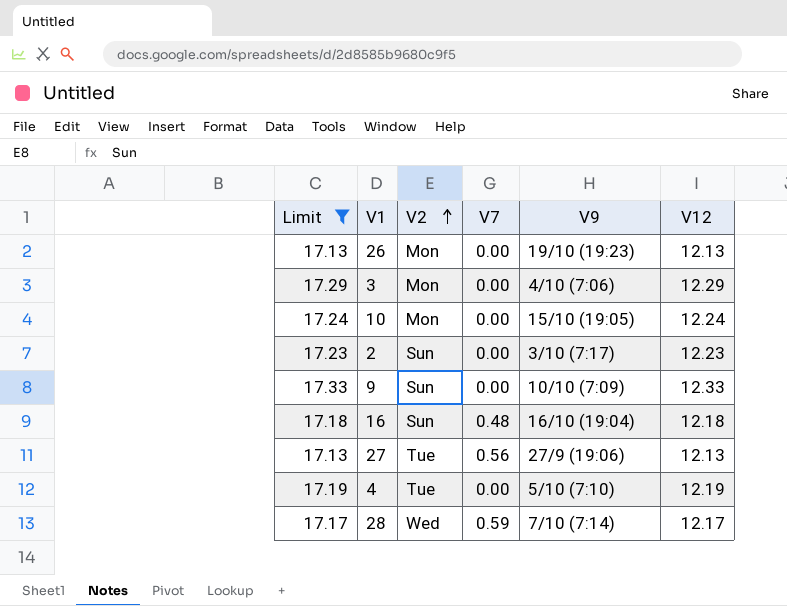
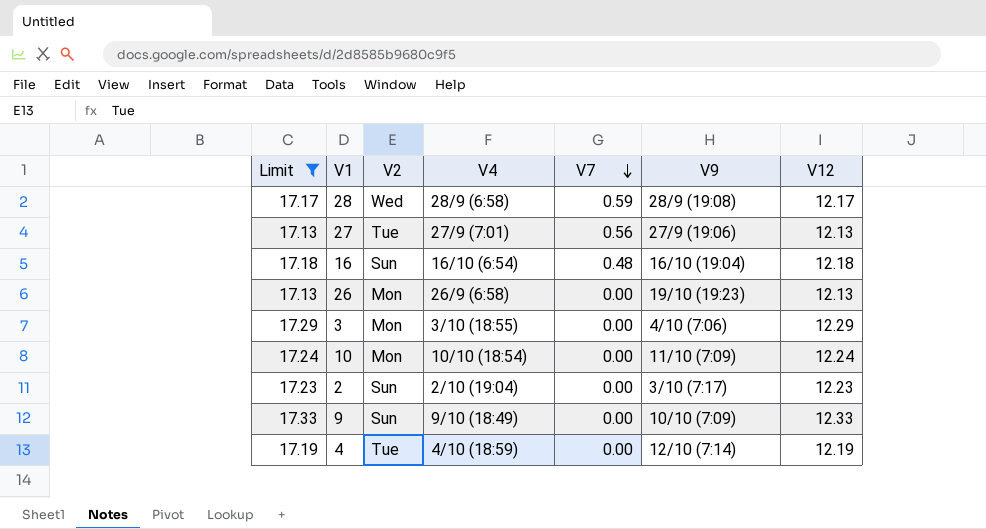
row order: V2 ascending -> V7 descending
column V4 | position: none -> 4
28 | V9: 7/10 (7:14) -> 28/9 (19:08)
10 | V9: 15/10 (19:05) -> 11/10 (7:09)
4 | V9: 5/10 (7:10) -> 12/10 (7:14)

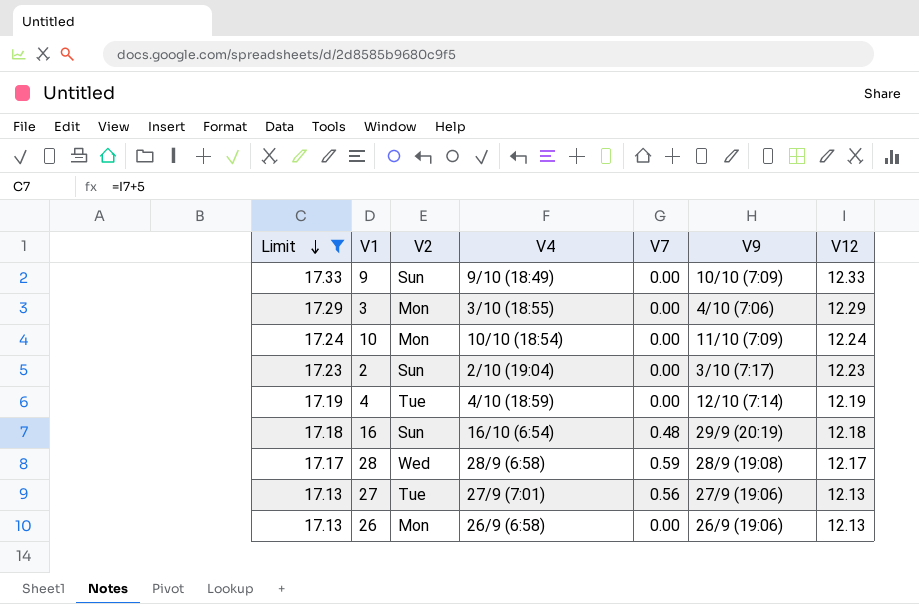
row order: V7 descending -> Limit descending
16 | V9: 16/10 (19:04) -> 29/9 (20:19)
26 | V9: 19/10 (19:23) -> 26/9 (19:06)

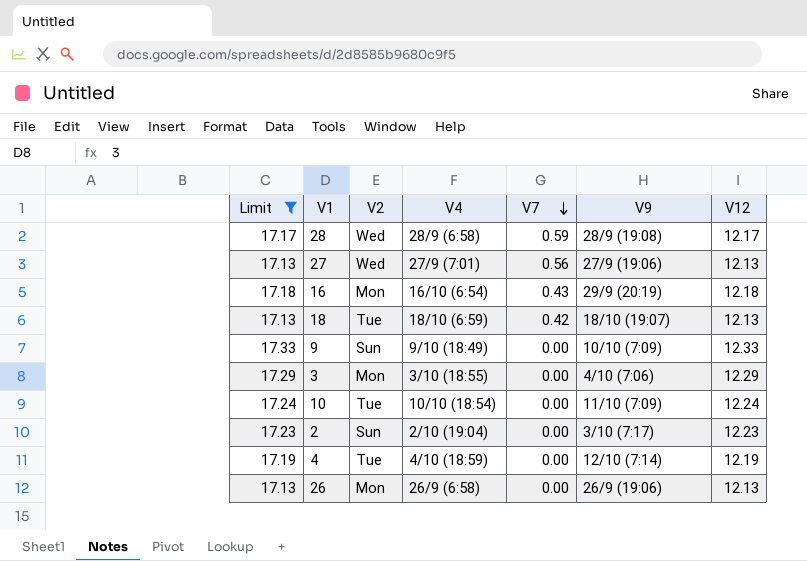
row order: Limit descending -> V7 descending
27 | V2: Tue -> Wed
16 | V2: Sun -> Mon
16 | V7: 0.48 -> 0.43
row 18: none -> 17.13 | Tue | 18/10 (6:59) | 0.42 | 18/10 (19:07) | 12.13
10 | V2: Mon -> Tue

